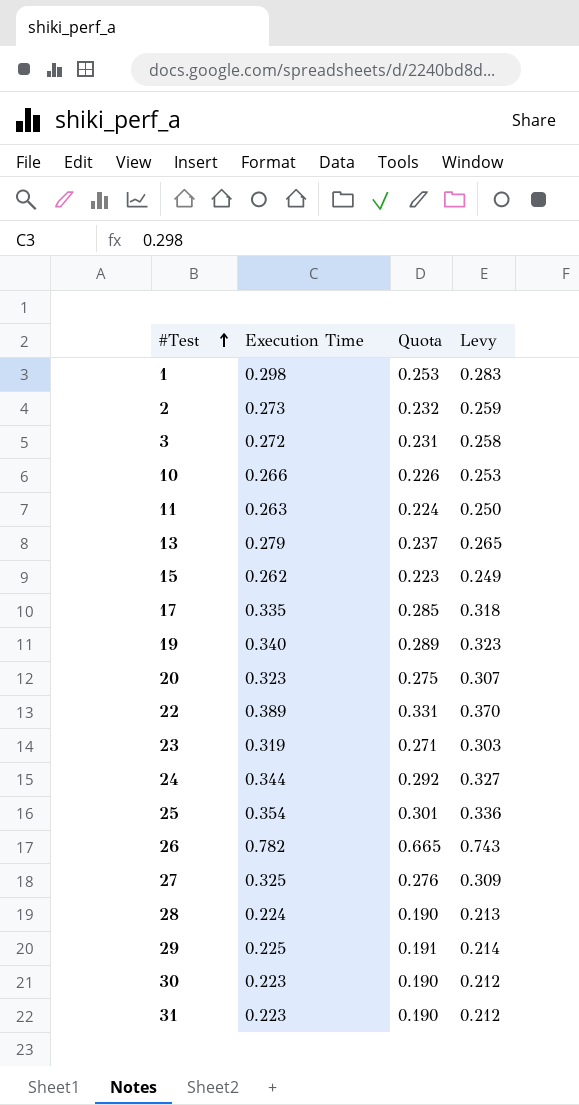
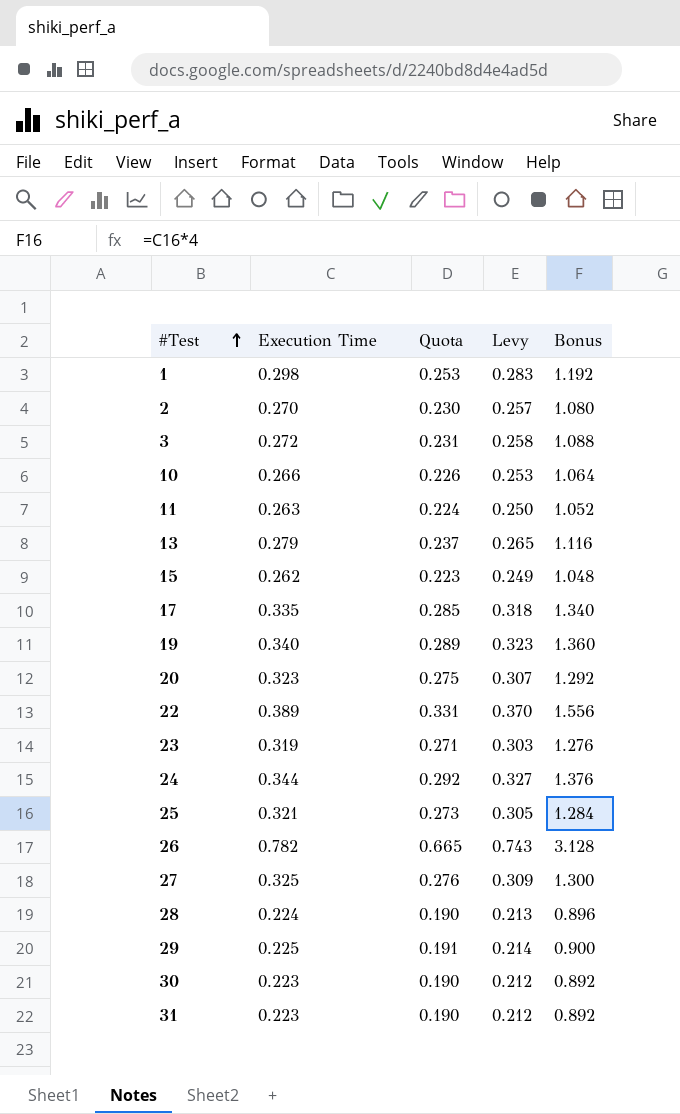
column Bonus | formula: none -> [Execution Time] * 4
2 | Execution Time: 0.273 -> 0.270
2 | Quota: 0.232 -> 0.230
2 | Levy: 0.259 -> 0.257
25 | Execution Time: 0.354 -> 0.321
25 | Quota: 0.301 -> 0.273
25 | Levy: 0.336 -> 0.305

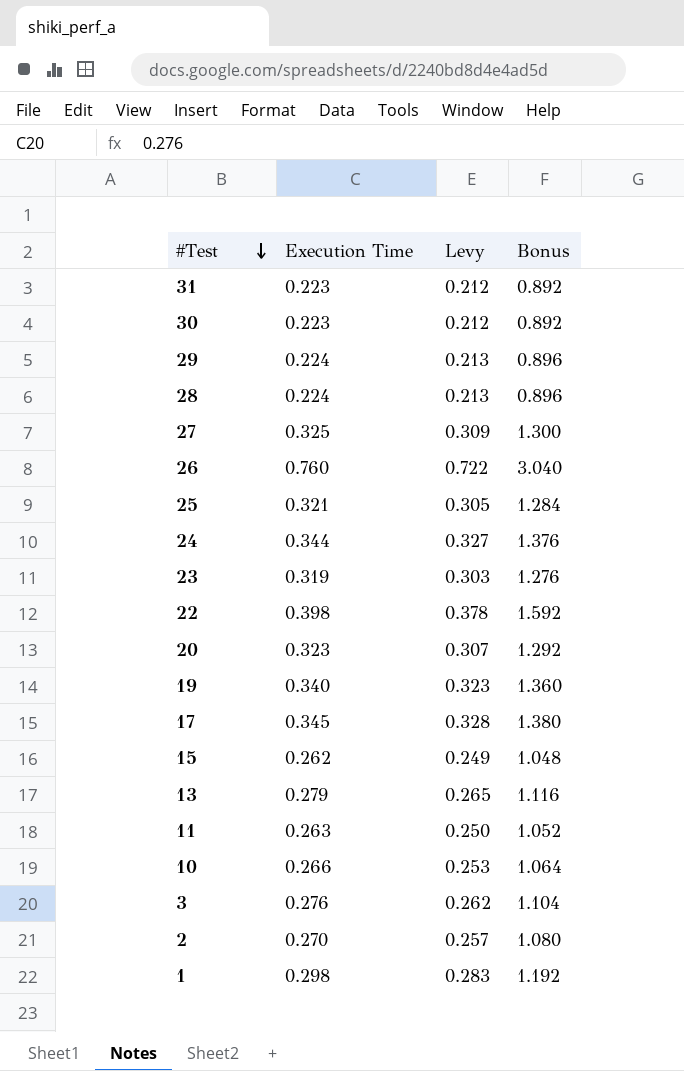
row order: #Test ascending -> #Test descending
column Quota | formula: [Execution Time] * 0.85 -> none
29 | Execution Time: 0.225 -> 0.224
29 | Levy: 0.214 -> 0.213
29 | Bonus: 0.900 -> 0.896
26 | Execution Time: 0.782 -> 0.760
26 | Levy: 0.743 -> 0.722
26 | Bonus: 3.128 -> 3.040
22 | Execution Time: 0.389 -> 0.398
22 | Levy: 0.370 -> 0.378
22 | Bonus: 1.556 -> 1.592
17 | Execution Time: 0.335 -> 0.345
17 | Levy: 0.318 -> 0.328
17 | Bonus: 1.340 -> 1.380
3 | Execution Time: 0.272 -> 0.276
3 | Levy: 0.258 -> 0.262
3 | Bonus: 1.088 -> 1.104

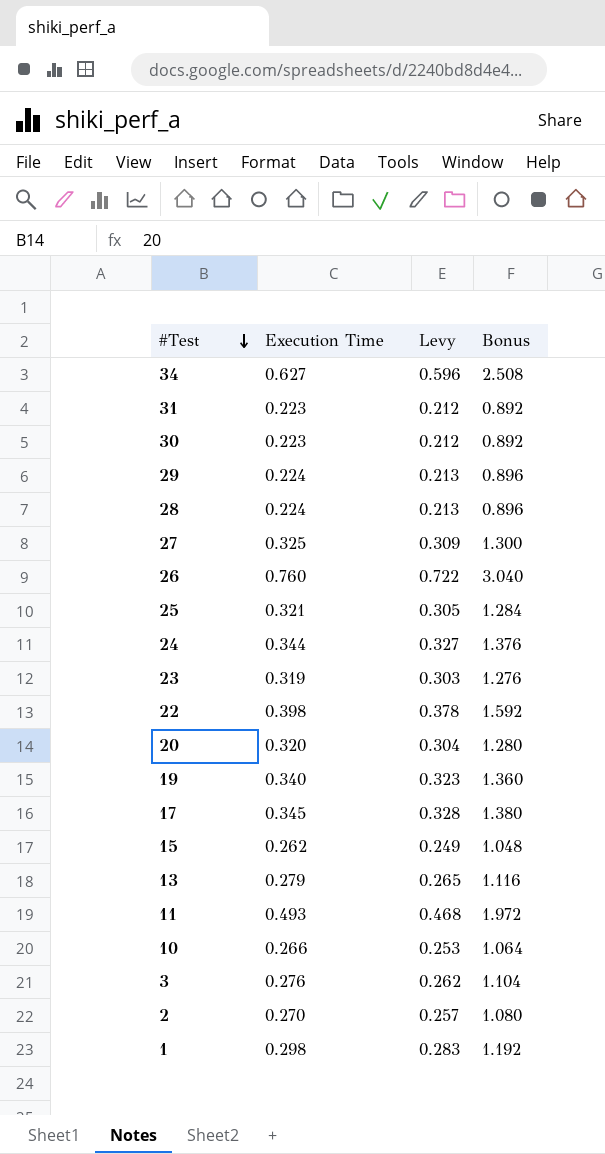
row 34: none -> 0.627 | 0.596 | 2.508
20 | Execution Time: 0.323 -> 0.320
20 | Levy: 0.307 -> 0.304
20 | Bonus: 1.292 -> 1.280
11 | Execution Time: 0.263 -> 0.493
11 | Levy: 0.250 -> 0.468
11 | Bonus: 1.052 -> 1.972

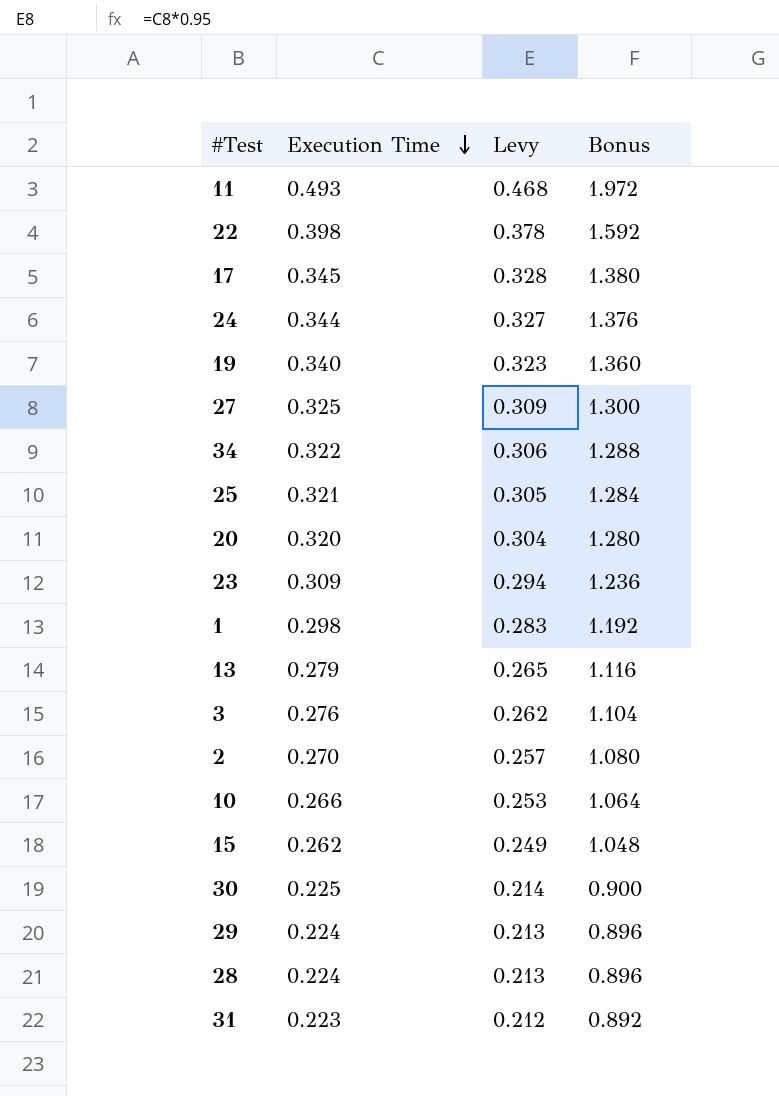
row order: #Test descending -> Execution Time descending
row 26: 0.760 | 0.722 | 3.040 -> none
34 | Execution Time: 0.627 -> 0.322
34 | Levy: 0.596 -> 0.306
34 | Bonus: 2.508 -> 1.288
23 | Execution Time: 0.319 -> 0.309
23 | Levy: 0.303 -> 0.294
23 | Bonus: 1.276 -> 1.236
30 | Execution Time: 0.223 -> 0.225
30 | Levy: 0.212 -> 0.214
30 | Bonus: 0.892 -> 0.900

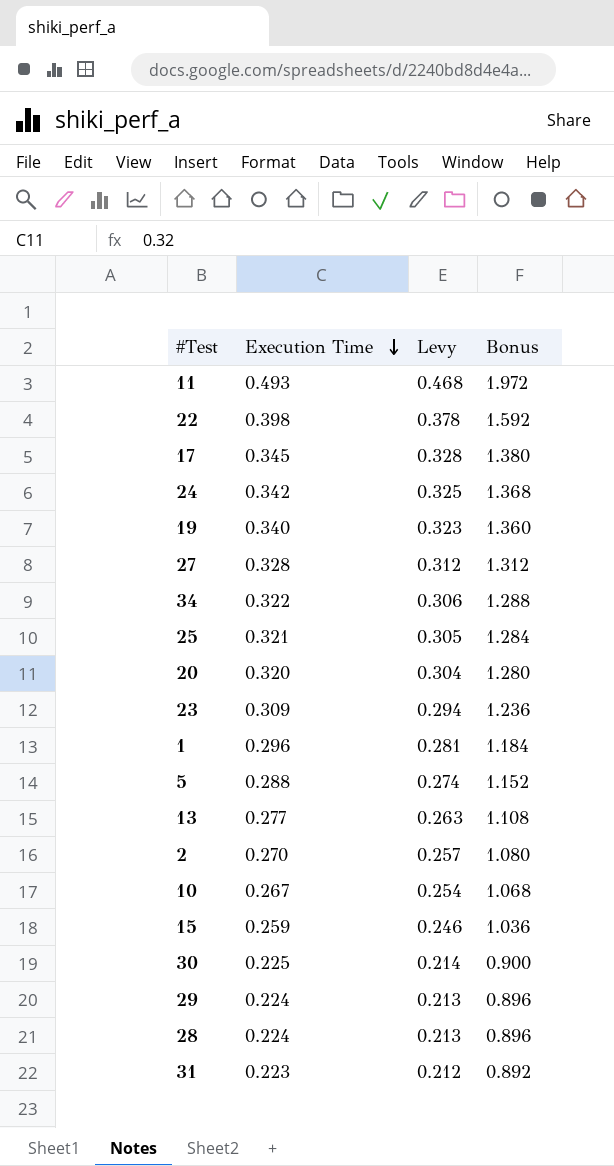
row 3: 0.276 | 0.262 | 1.104 -> none
24 | Execution Time: 0.344 -> 0.342
24 | Levy: 0.327 -> 0.325
24 | Bonus: 1.376 -> 1.368
27 | Execution Time: 0.325 -> 0.328
27 | Levy: 0.309 -> 0.312
27 | Bonus: 1.300 -> 1.312
1 | Execution Time: 0.298 -> 0.296
1 | Levy: 0.283 -> 0.281
1 | Bonus: 1.192 -> 1.184
row 5: none -> 0.288 | 0.274 | 1.152
13 | Execution Time: 0.279 -> 0.277
13 | Levy: 0.265 -> 0.263
13 | Bonus: 1.116 -> 1.108
10 | Execution Time: 0.266 -> 0.267
10 | Levy: 0.253 -> 0.254
10 | Bonus: 1.064 -> 1.068
15 | Execution Time: 0.262 -> 0.259
15 | Levy: 0.249 -> 0.246
15 | Bonus: 1.048 -> 1.036

